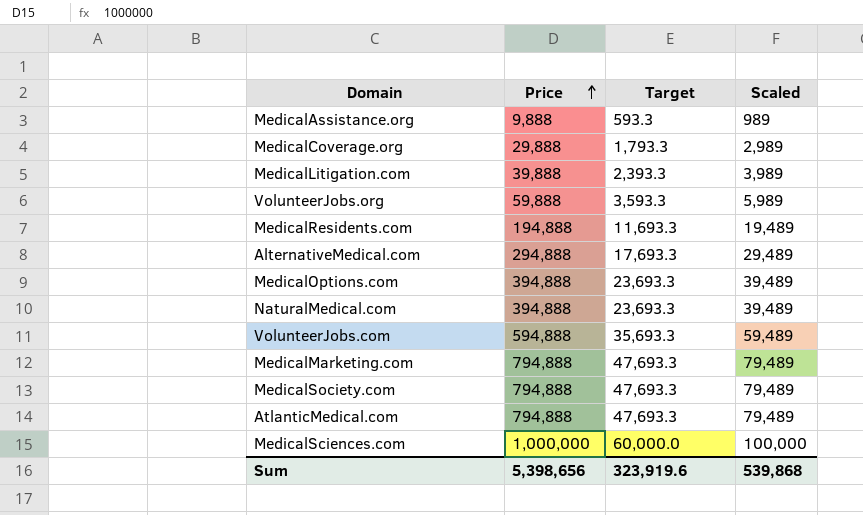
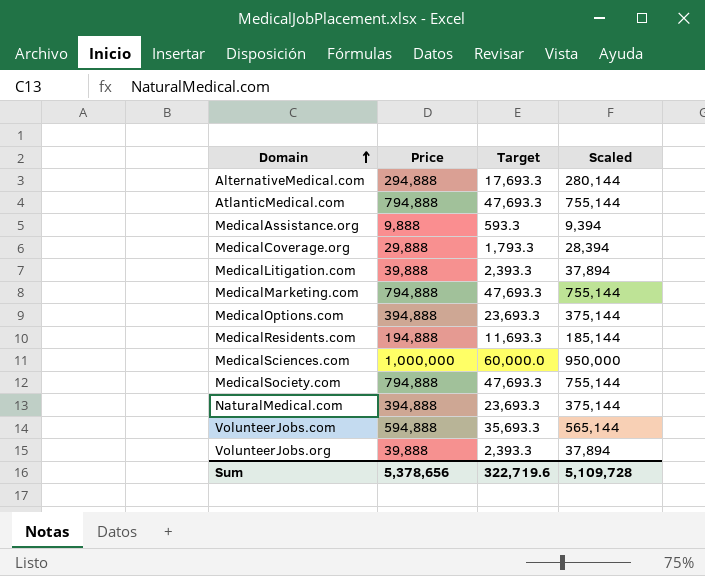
row order: Price ascending -> Domain ascending
column Scaled | formula: [Price] * 0.1 -> [Price] * 0.95
VolunteerJobs.org | Price: 59,888 -> 39,888
VolunteerJobs.org | Target: 3,593.3 -> 2,393.3
Sum | Price: 5,398,656 -> 5,378,656
Sum | Target: 323,919.6 -> 322,719.6
Sum | Scaled: 539,868 -> 5,109,728

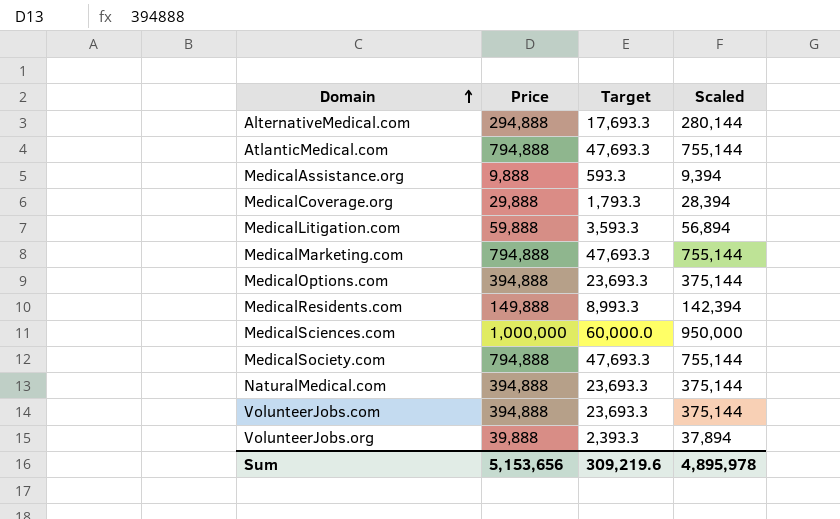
MedicalLitigation.com | Price: 39,888 -> 59,888
MedicalLitigation.com | Target: 2,393.3 -> 3,593.3
MedicalLitigation.com | Scaled: 37,894 -> 56,894
MedicalResidents.com | Price: 194,888 -> 149,888
MedicalResidents.com | Target: 11,693.3 -> 8,993.3
MedicalResidents.com | Scaled: 185,144 -> 142,394
VolunteerJobs.com | Price: 594,888 -> 394,888
VolunteerJobs.com | Target: 35,693.3 -> 23,693.3
VolunteerJobs.com | Scaled: 565,144 -> 375,144
Sum | Price: 5,378,656 -> 5,153,656
Sum | Target: 322,719.6 -> 309,219.6
Sum | Scaled: 5,109,728 -> 4,895,978

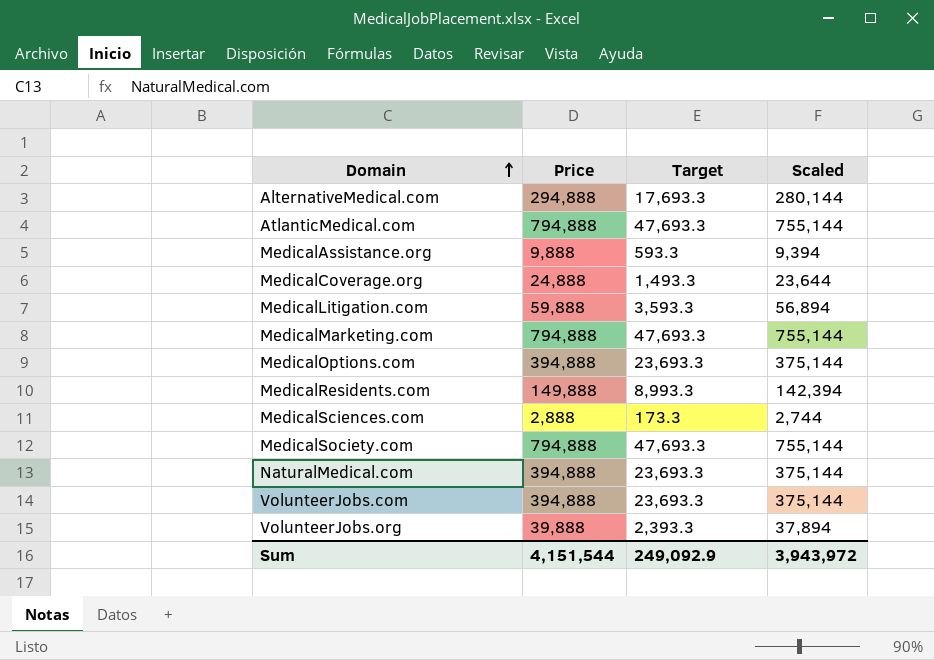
MedicalCoverage.org | Price: 29,888 -> 24,888
MedicalCoverage.org | Target: 1,793.3 -> 1,493.3
MedicalCoverage.org | Scaled: 28,394 -> 23,644
MedicalSciences.com | Price: 1,000,000 -> 2,888
MedicalSciences.com | Target: 60,000.0 -> 173.3
MedicalSciences.com | Scaled: 950,000 -> 2,744
Sum | Price: 5,153,656 -> 4,151,544
Sum | Target: 309,219.6 -> 249,092.9
Sum | Scaled: 4,895,978 -> 3,943,972

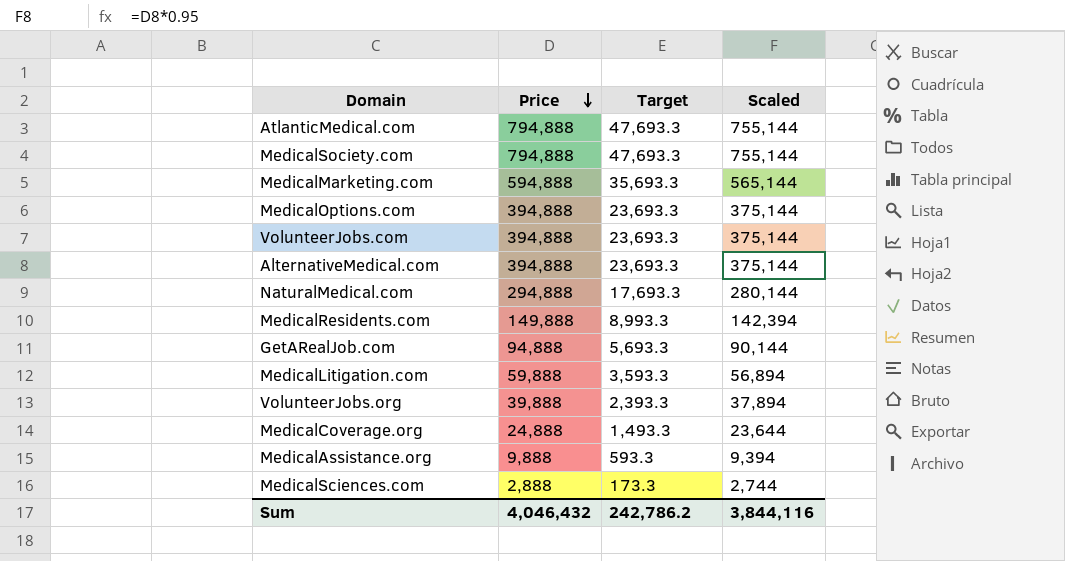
row order: Domain ascending -> Price descending
MedicalMarketing.com | Price: 794,888 -> 594,888
MedicalMarketing.com | Target: 47,693.3 -> 35,693.3
MedicalMarketing.com | Scaled: 755,144 -> 565,144
AlternativeMedical.com | Price: 294,888 -> 394,888
AlternativeMedical.com | Target: 17,693.3 -> 23,693.3
AlternativeMedical.com | Scaled: 280,144 -> 375,144
NaturalMedical.com | Price: 394,888 -> 294,888
NaturalMedical.com | Target: 23,693.3 -> 17,693.3
NaturalMedical.com | Scaled: 375,144 -> 280,144
row GetARealJob.com: none -> 94,888 | 5,693.3 | 90,144
Sum | Price: 4,151,544 -> 4,046,432
Sum | Target: 249,092.9 -> 242,786.2
Sum | Scaled: 3,943,972 -> 3,844,116

